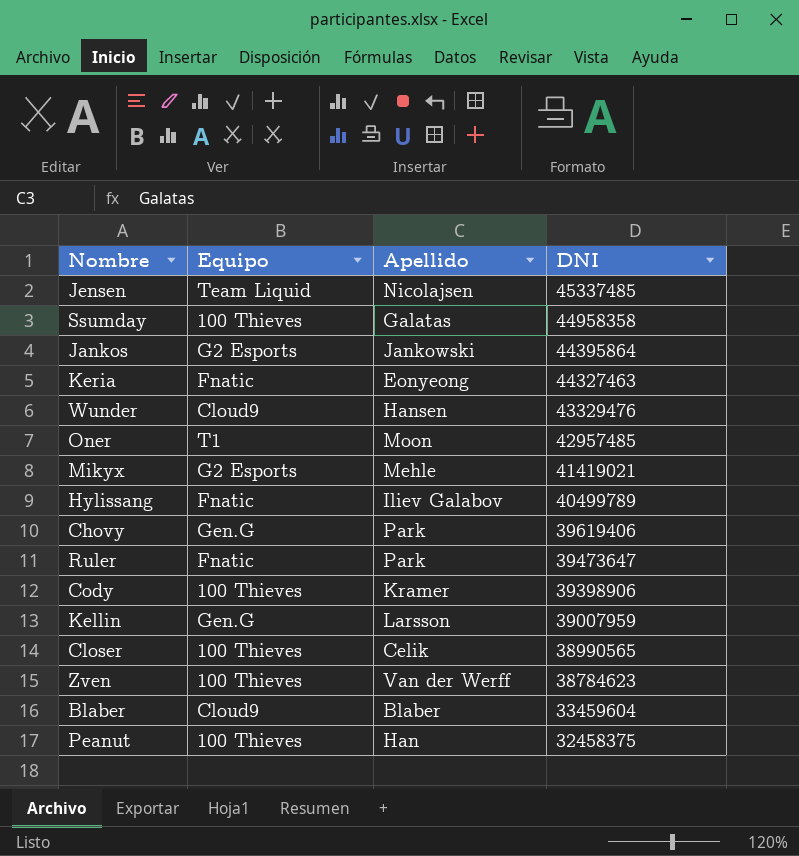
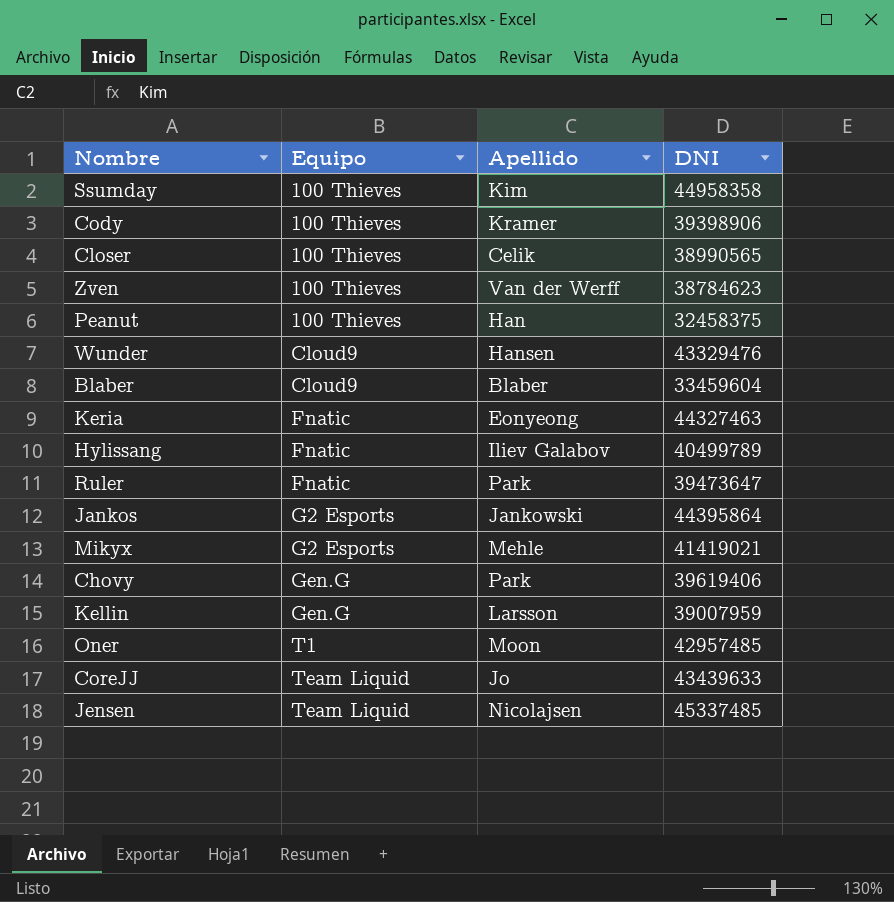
row order: DNI descending -> Equipo ascending
Ssumday | Apellido: Galatas -> Kim
row CoreJJ: none -> Team Liquid | Jo | 43439633

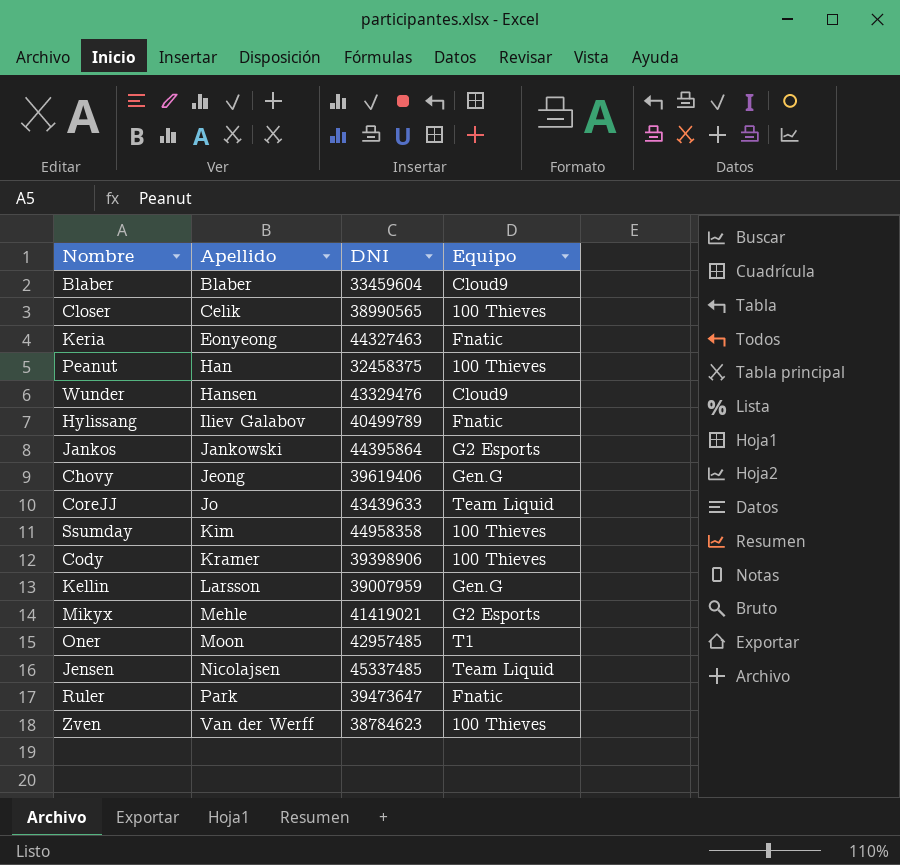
row order: Equipo ascending -> Apellido ascending
column Equipo | position: 2 -> 4
Chovy | Apellido: Park -> Jeong

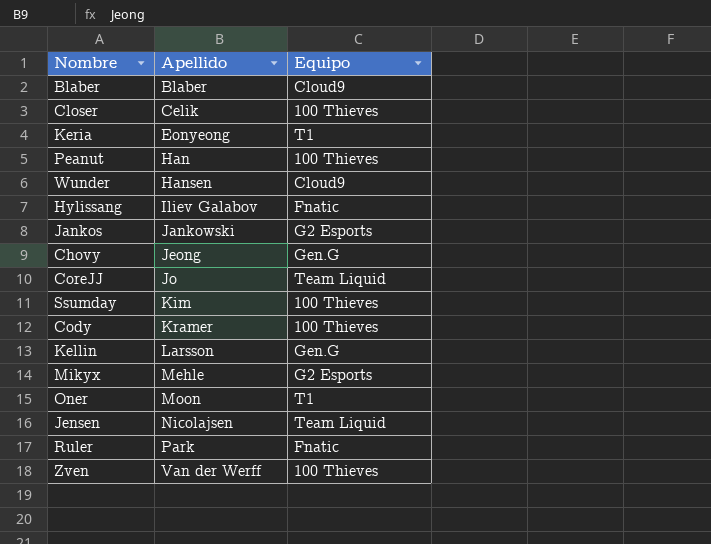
column DNI | position: 3 -> none
Keria | Equipo: Fnatic -> T1

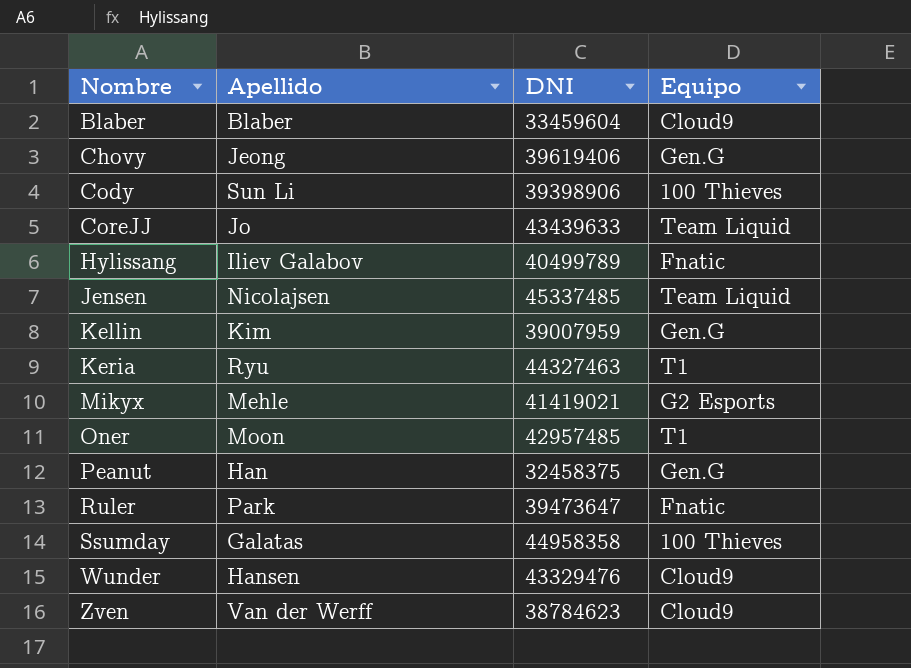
row order: Apellido ascending -> Nombre ascending
column DNI | position: none -> 3
row Closer: Celik | 100 Thieves -> none
row Jankos: Jankowski | G2 Esports -> none
Cody | Apellido: Kramer -> Sun Li
Kellin | Apellido: Larsson -> Kim
Keria | Apellido: Eonyeong -> Ryu
Peanut | Equipo: 100 Thieves -> Gen.G
Ssumday | Apellido: Kim -> Galatas
Zven | Equipo: 100 Thieves -> Cloud9

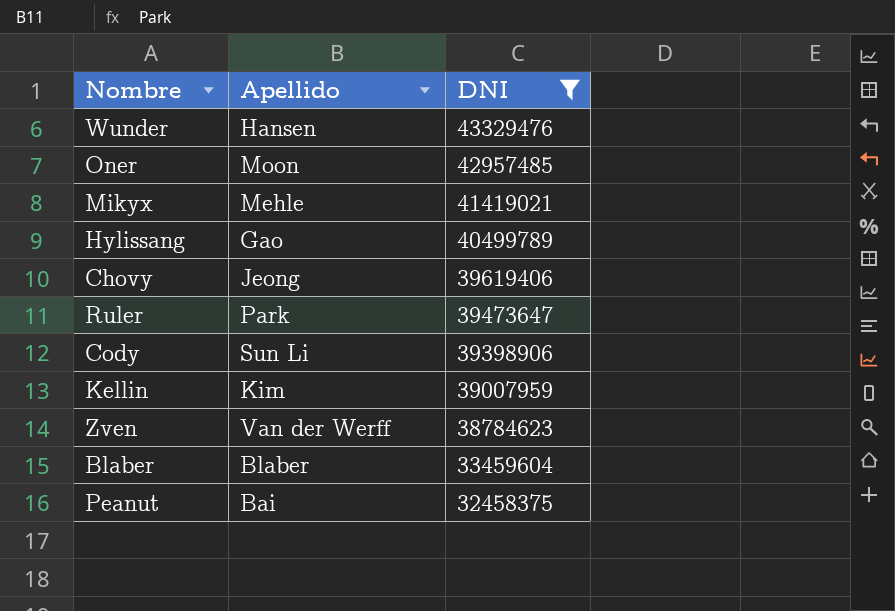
filter: none -> DNI <= 43329476
row order: Nombre ascending -> DNI descending
column Equipo | position: 4 -> none
Hylissang | Apellido: Iliev Galabov -> Gao
Peanut | Apellido: Han -> Bai

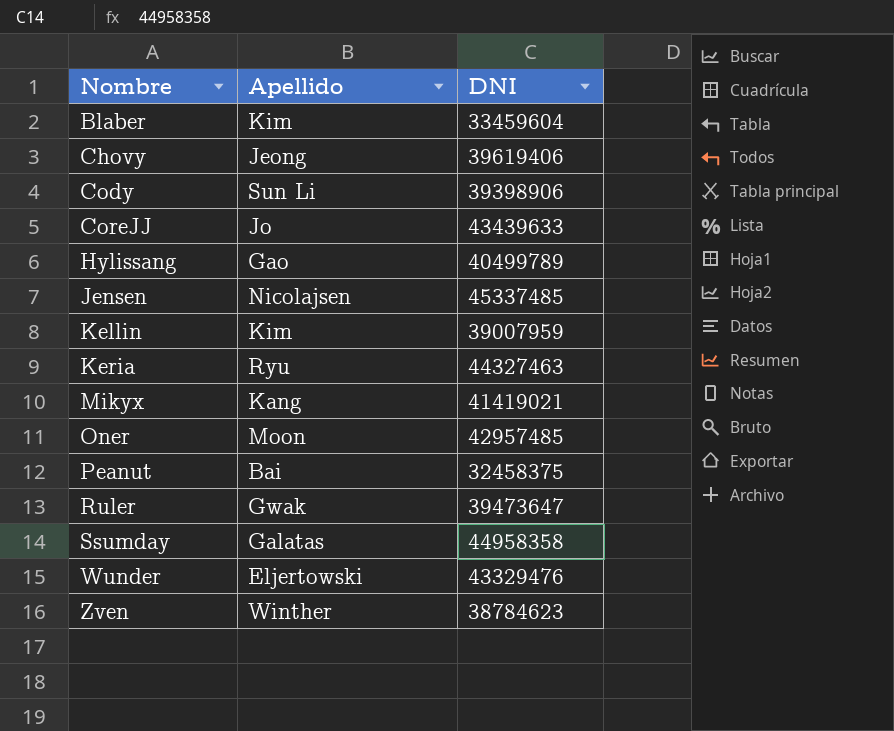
filter: DNI <= 43329476 -> none
row order: DNI descending -> Nombre ascending
Blaber | Apellido: Blaber -> Kim
Mikyx | Apellido: Mehle -> Kang
Ruler | Apellido: Park -> Gwak
Wunder | Apellido: Hansen -> Eljertowski
Zven | Apellido: Van der Werff -> Winther

